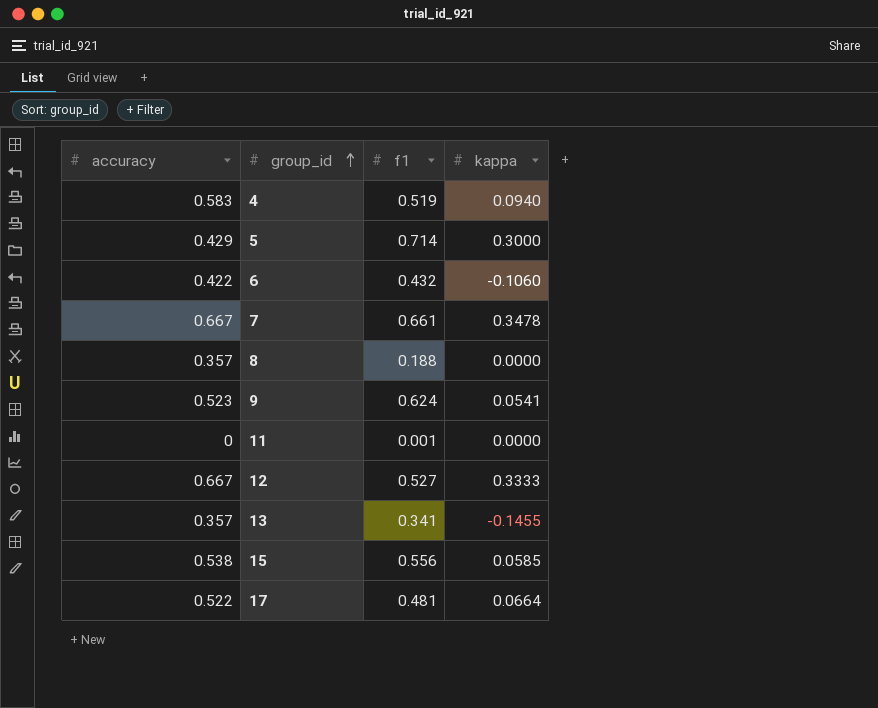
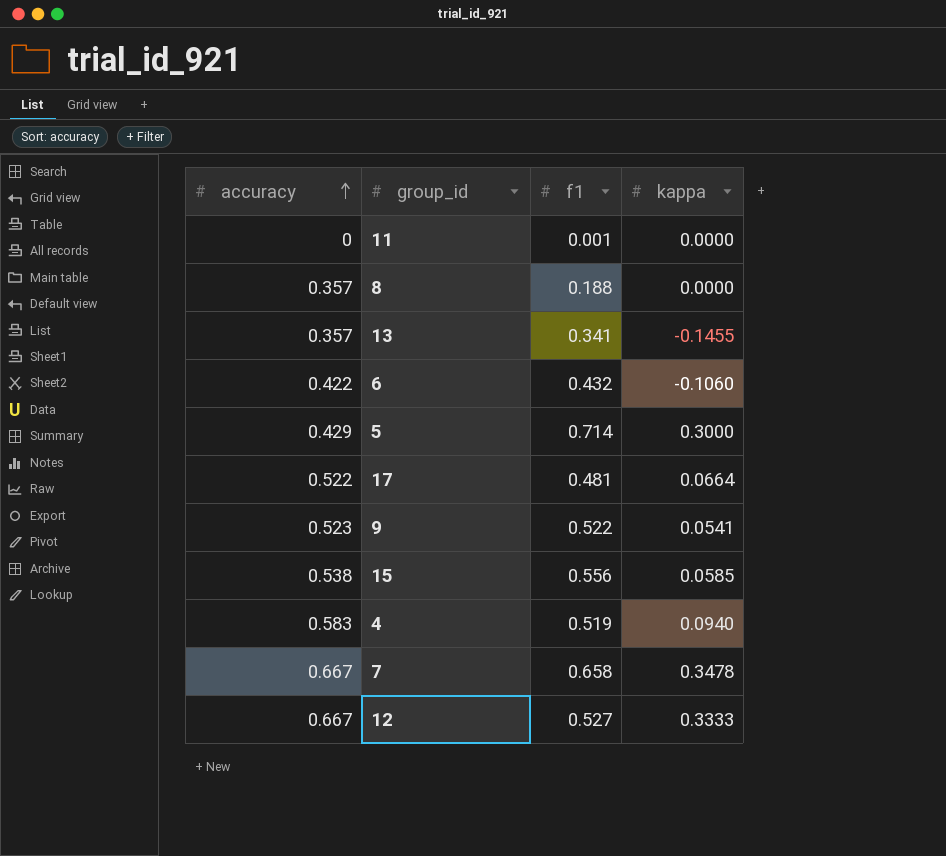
row order: group_id ascending -> accuracy ascending
9 | f1: 0.624 -> 0.522
7 | f1: 0.661 -> 0.658

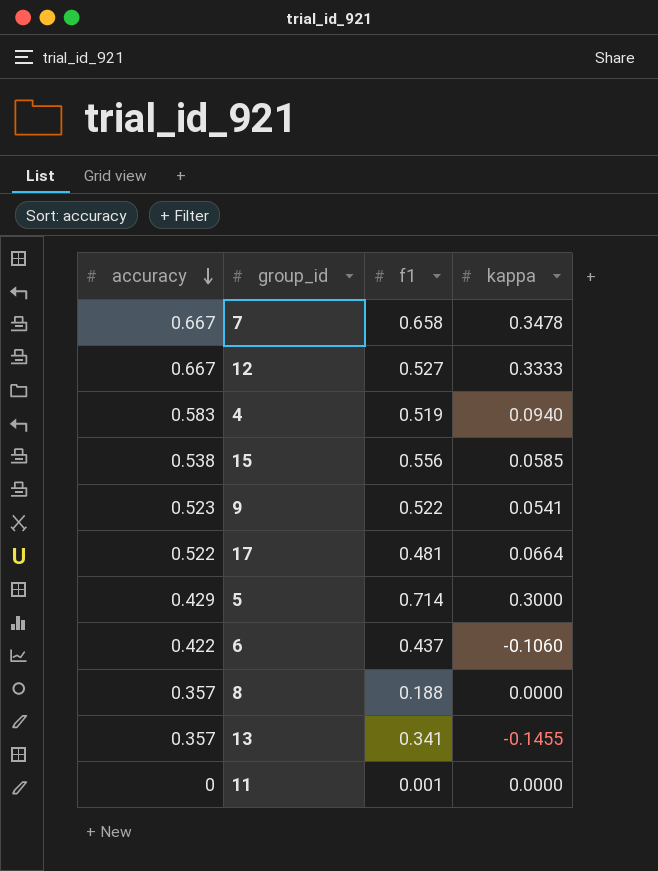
row order: accuracy ascending -> accuracy descending
6 | f1: 0.432 -> 0.437

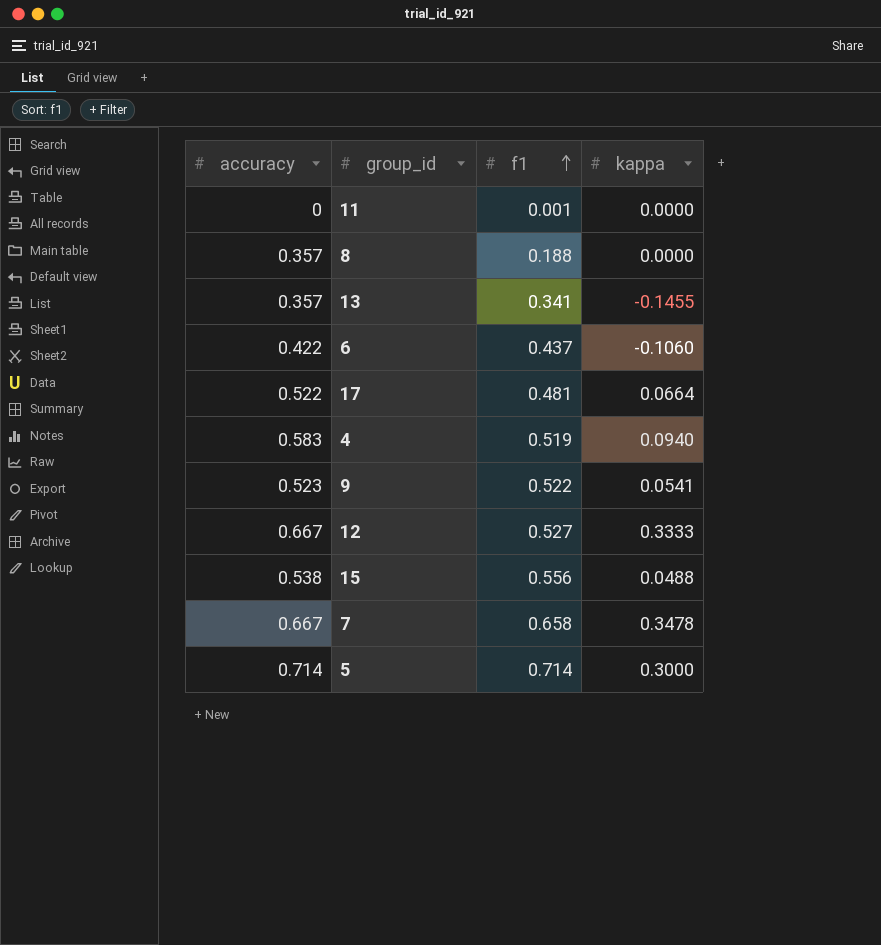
row order: accuracy descending -> f1 ascending
15 | kappa: 0.0585 -> 0.0488
5 | accuracy: 0.429 -> 0.714

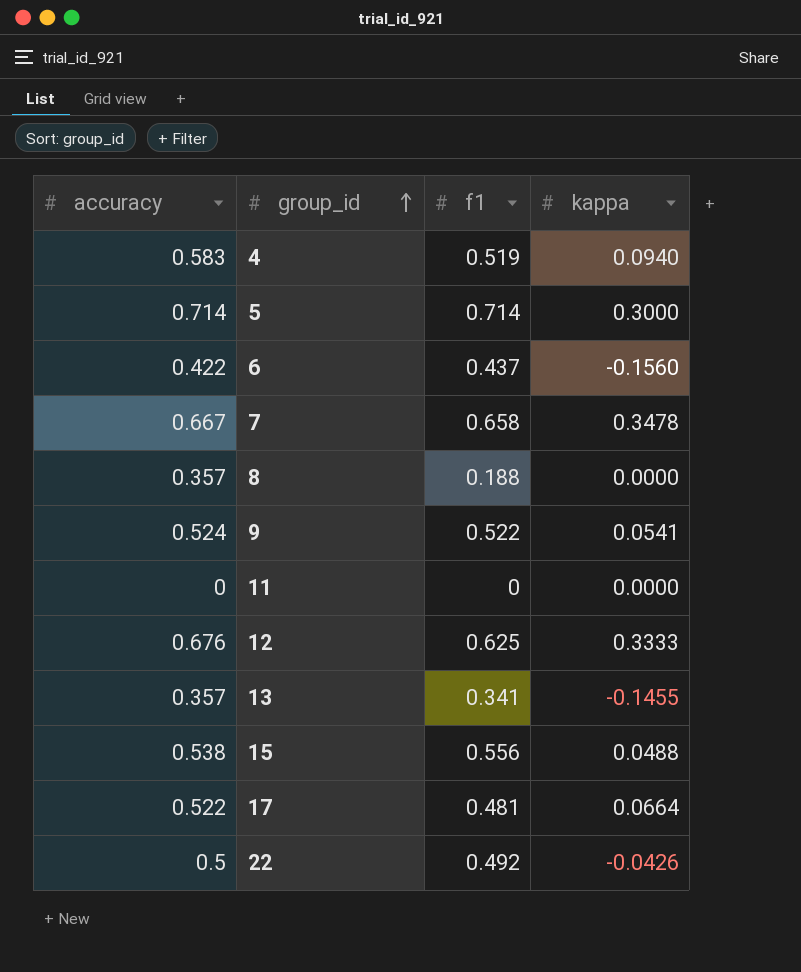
row order: f1 ascending -> group_id ascending
6 | kappa: -0.1060 -> -0.1560
9 | accuracy: 0.523 -> 0.524
11 | f1: 0.001 -> 0
12 | accuracy: 0.667 -> 0.676
12 | f1: 0.527 -> 0.625
row 22: none -> 0.5 | 0.492 | -0.0426

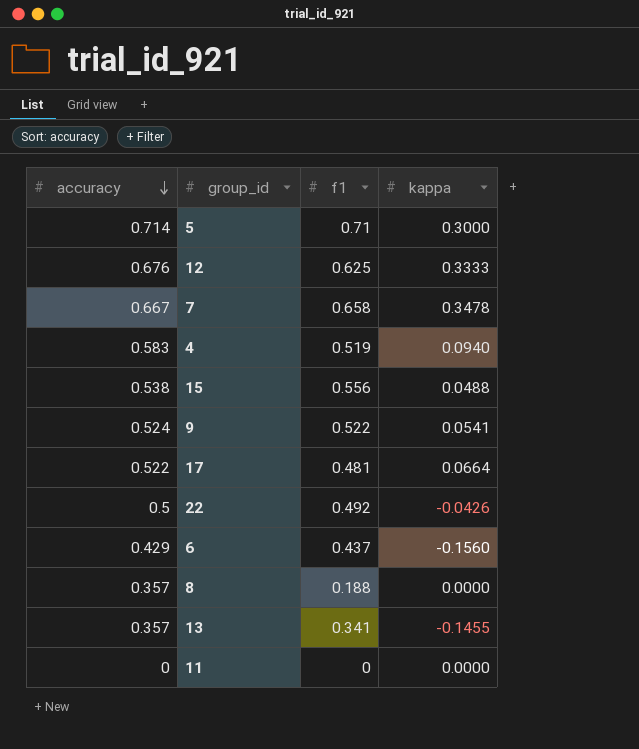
row order: group_id ascending -> accuracy descending
5 | f1: 0.714 -> 0.71
6 | accuracy: 0.422 -> 0.429

